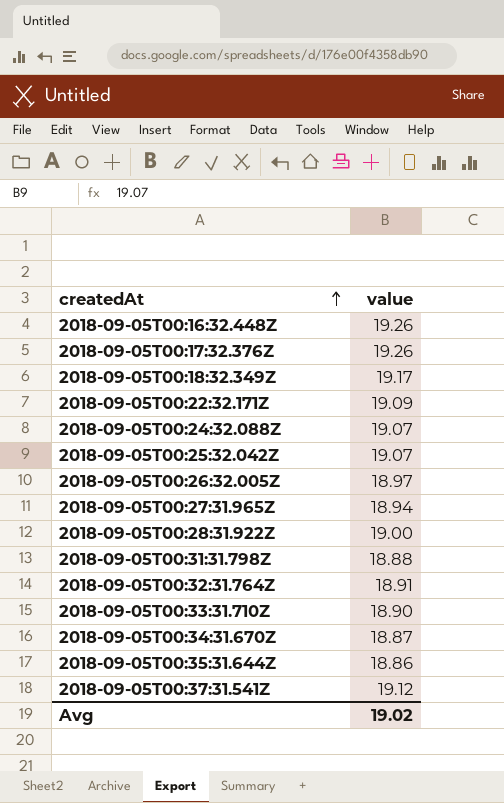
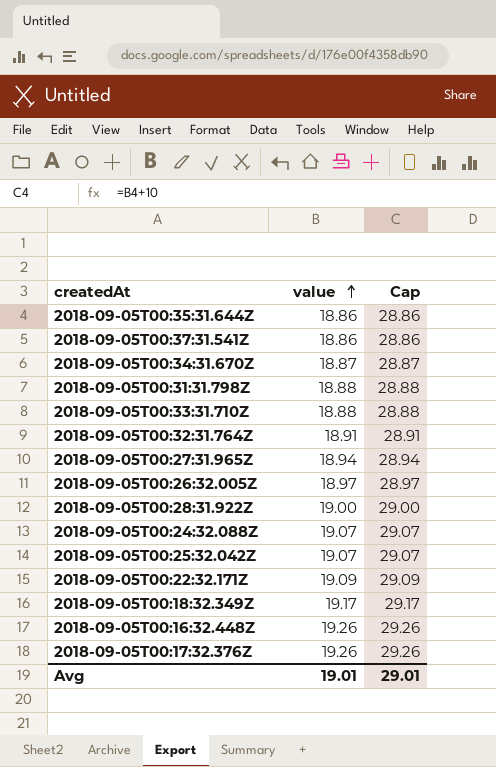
row order: createdAt ascending -> value ascending
column Cap | formula: none -> [value] + 10
2018-09-05T00:37:31.541Z | value: 19.12 -> 18.86
2018-09-05T00:33:31.710Z | value: 18.90 -> 18.88
Avg | value: 19.02 -> 19.01

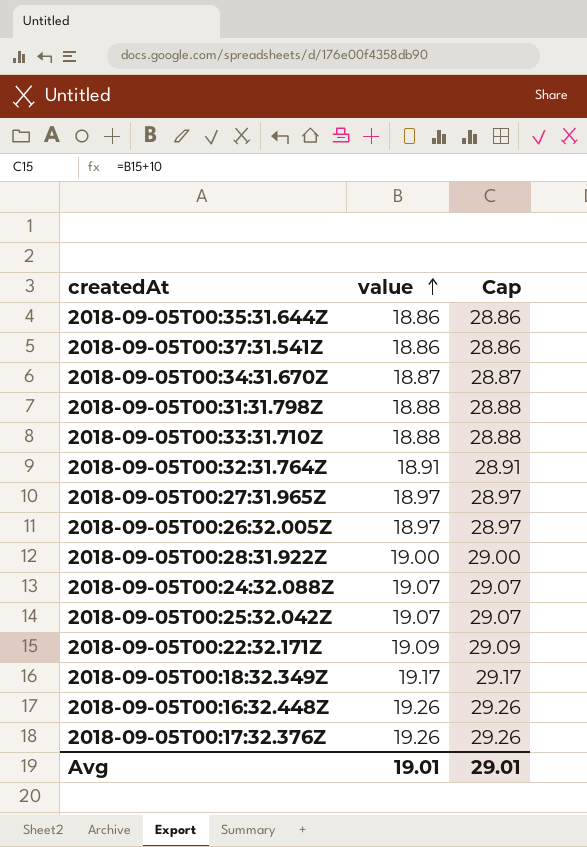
2018-09-05T00:27:31.965Z | value: 18.94 -> 18.97
2018-09-05T00:27:31.965Z | Cap: 28.94 -> 28.97

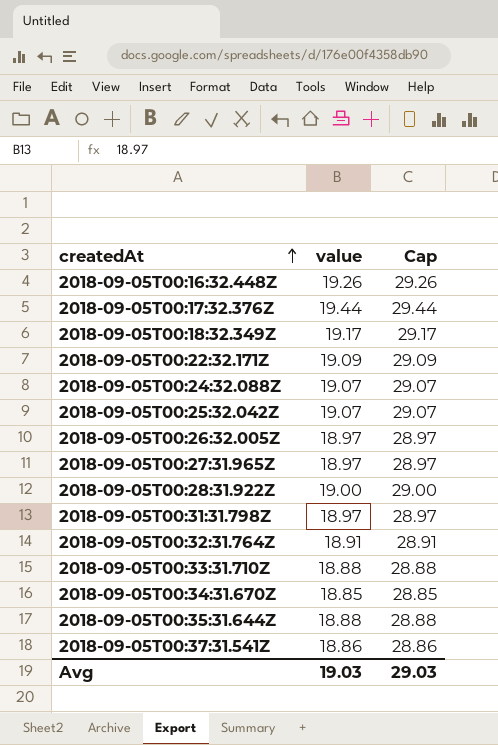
row order: value ascending -> createdAt ascending
2018-09-05T00:17:32.376Z | value: 19.26 -> 19.44
2018-09-05T00:17:32.376Z | Cap: 29.26 -> 29.44
2018-09-05T00:31:31.798Z | value: 18.88 -> 18.97
2018-09-05T00:31:31.798Z | Cap: 28.88 -> 28.97
2018-09-05T00:34:31.670Z | value: 18.87 -> 18.85
2018-09-05T00:34:31.670Z | Cap: 28.87 -> 28.85
2018-09-05T00:35:31.644Z | value: 18.86 -> 18.88
2018-09-05T00:35:31.644Z | Cap: 28.86 -> 28.88
Avg | value: 19.01 -> 19.03
Avg | Cap: 29.01 -> 29.03

